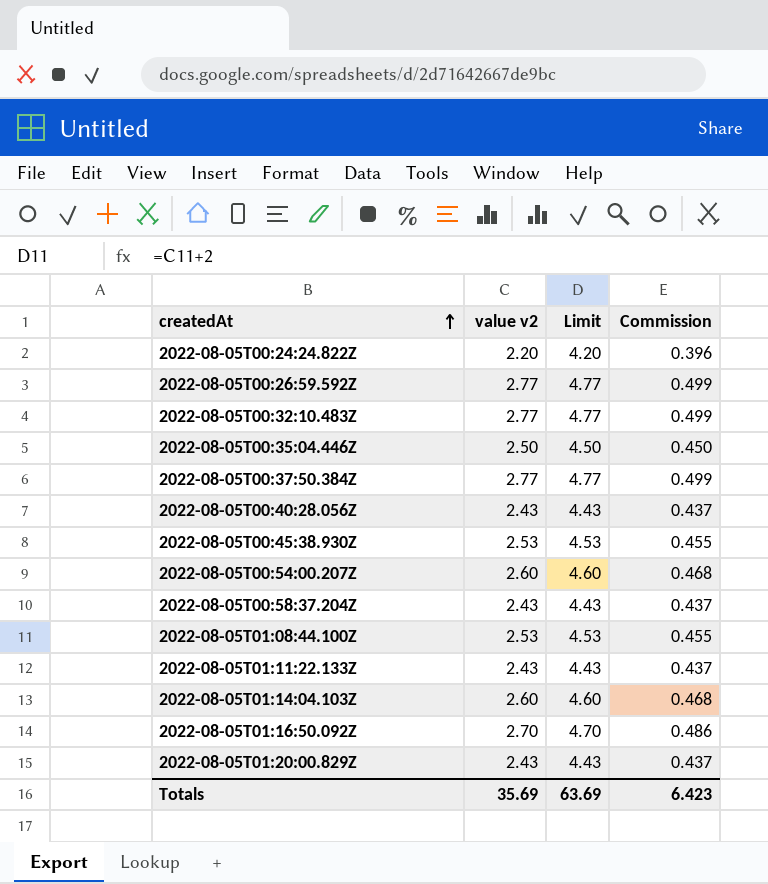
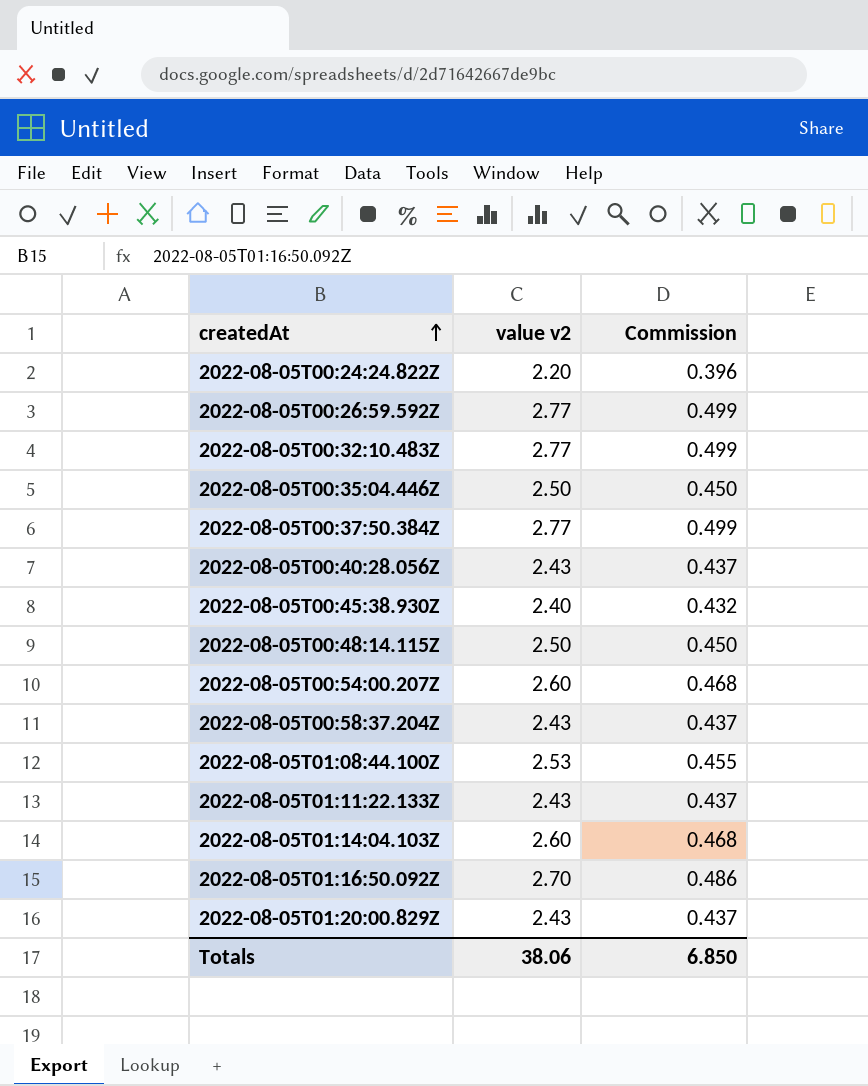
column Limit | formula: [value v2] + 2 -> none
2022-08-05T00:45:38.930Z | value v2: 2.53 -> 2.40
2022-08-05T00:45:38.930Z | Commission: 0.455 -> 0.432
row 2022-08-05T00:48:14.115Z: none -> 2.50 | 0.450
Totals | value v2: 35.69 -> 38.06
Totals | Commission: 6.423 -> 6.850

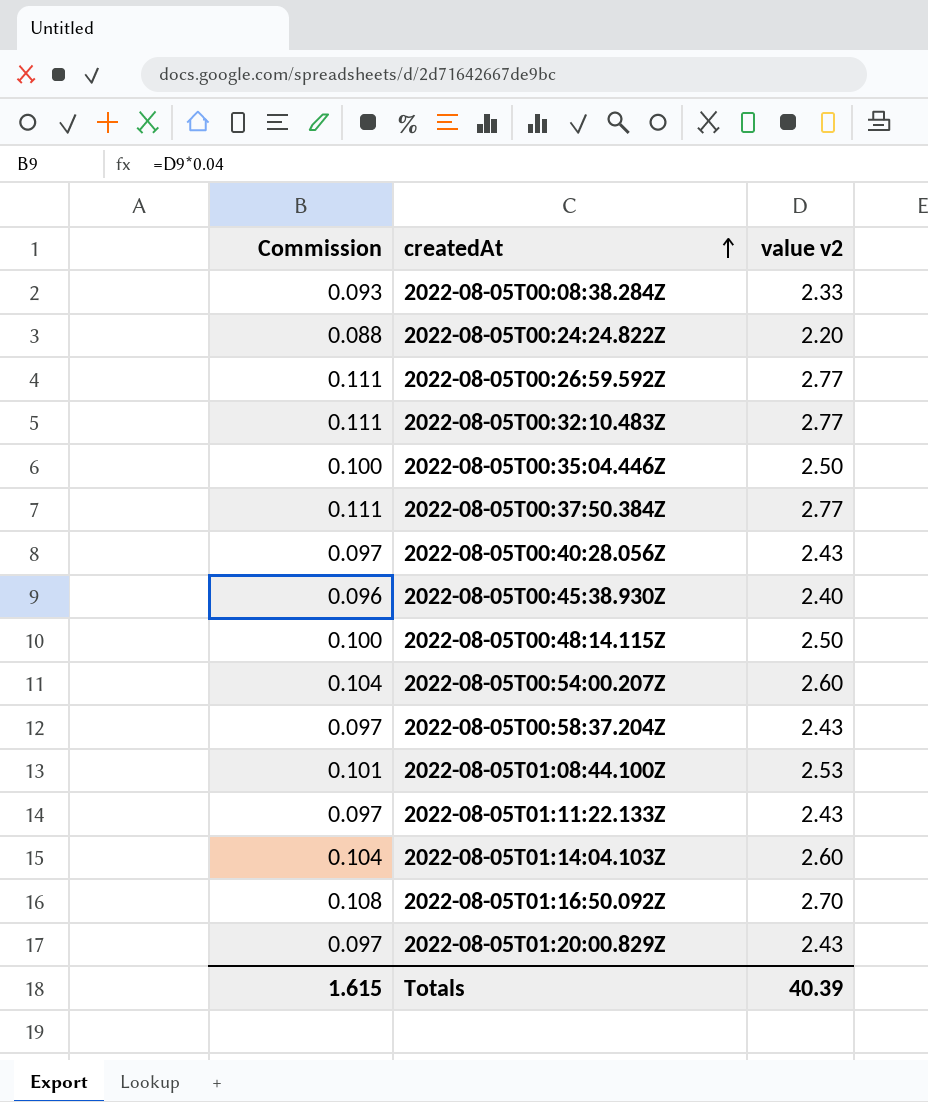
column Commission | formula: [value v2] * 0.18 -> [value v2] * 0.04
column Commission | position: 3 -> 1
row 2022-08-05T00:08:38.284Z: none -> 0.093 | 2.33
Totals | Commission: 6.850 -> 1.615
Totals | value v2: 38.06 -> 40.39

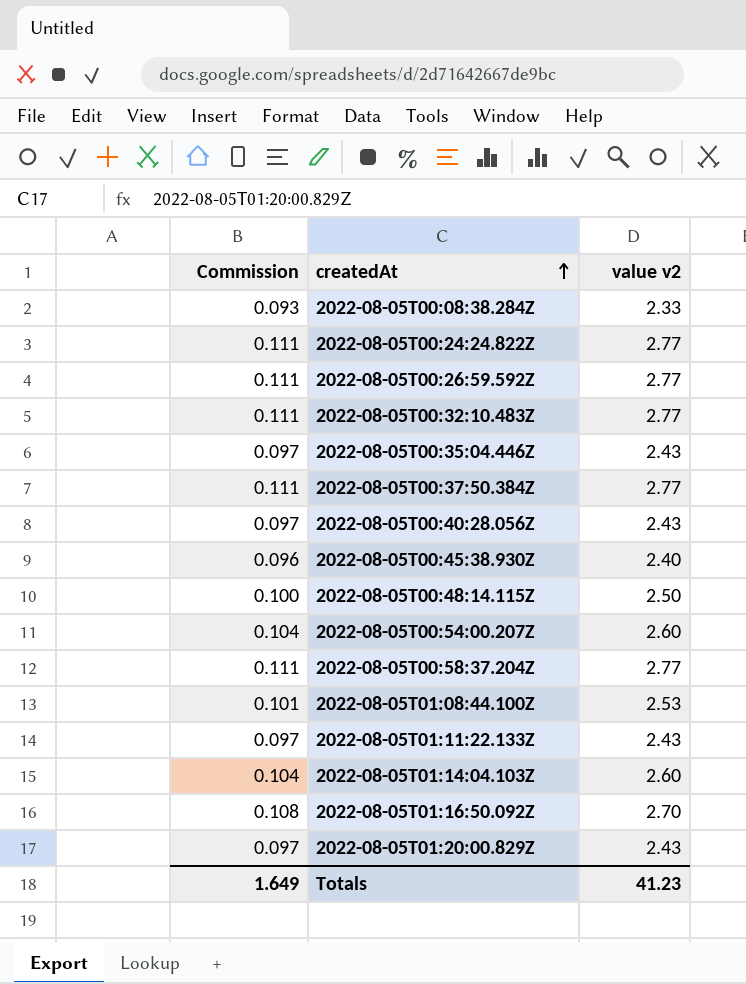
2022-08-05T00:24:24.822Z | Commission: 0.088 -> 0.111
2022-08-05T00:24:24.822Z | value v2: 2.20 -> 2.77
2022-08-05T00:35:04.446Z | Commission: 0.100 -> 0.097
2022-08-05T00:35:04.446Z | value v2: 2.50 -> 2.43
2022-08-05T00:58:37.204Z | Commission: 0.097 -> 0.111
2022-08-05T00:58:37.204Z | value v2: 2.43 -> 2.77
Totals | Commission: 1.615 -> 1.649
Totals | value v2: 40.39 -> 41.23

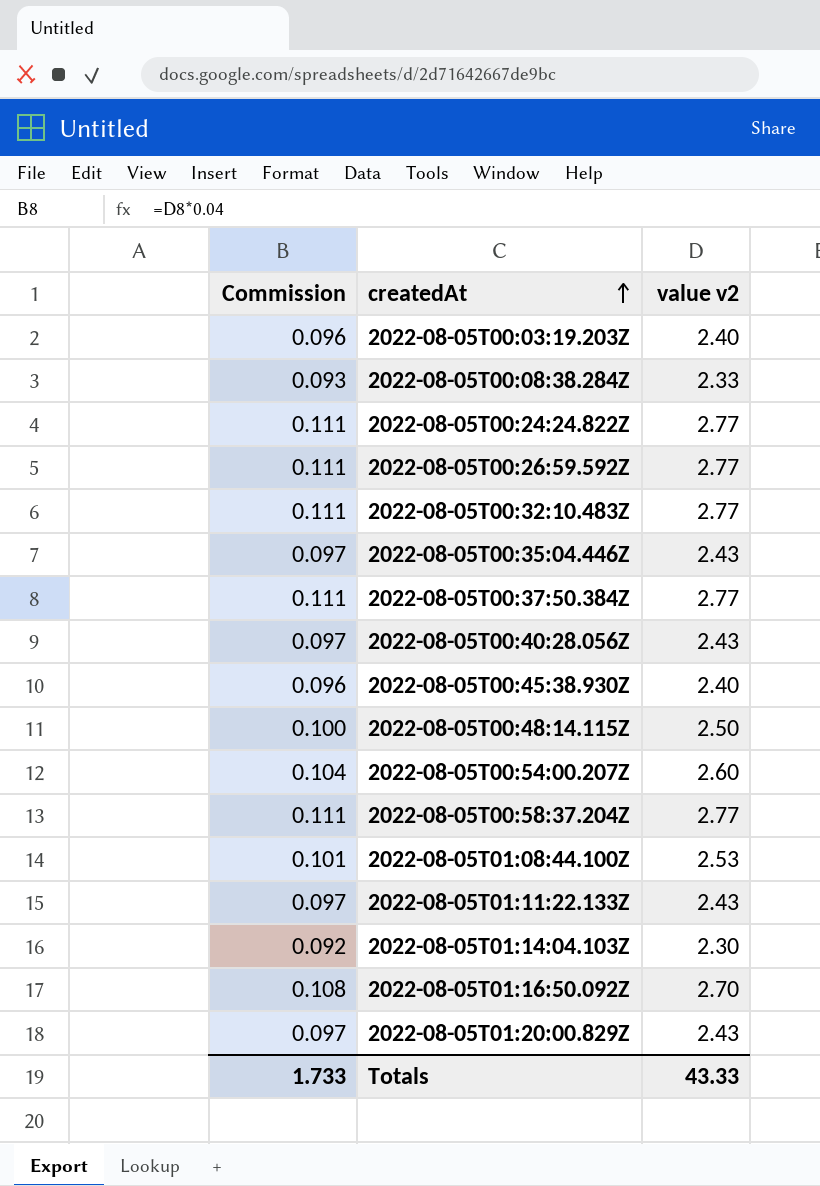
row 2022-08-05T00:03:19.203Z: none -> 0.096 | 2.40
2022-08-05T01:14:04.103Z | Commission: 0.104 -> 0.092
2022-08-05T01:14:04.103Z | value v2: 2.60 -> 2.30
Totals | Commission: 1.649 -> 1.733
Totals | value v2: 41.23 -> 43.33

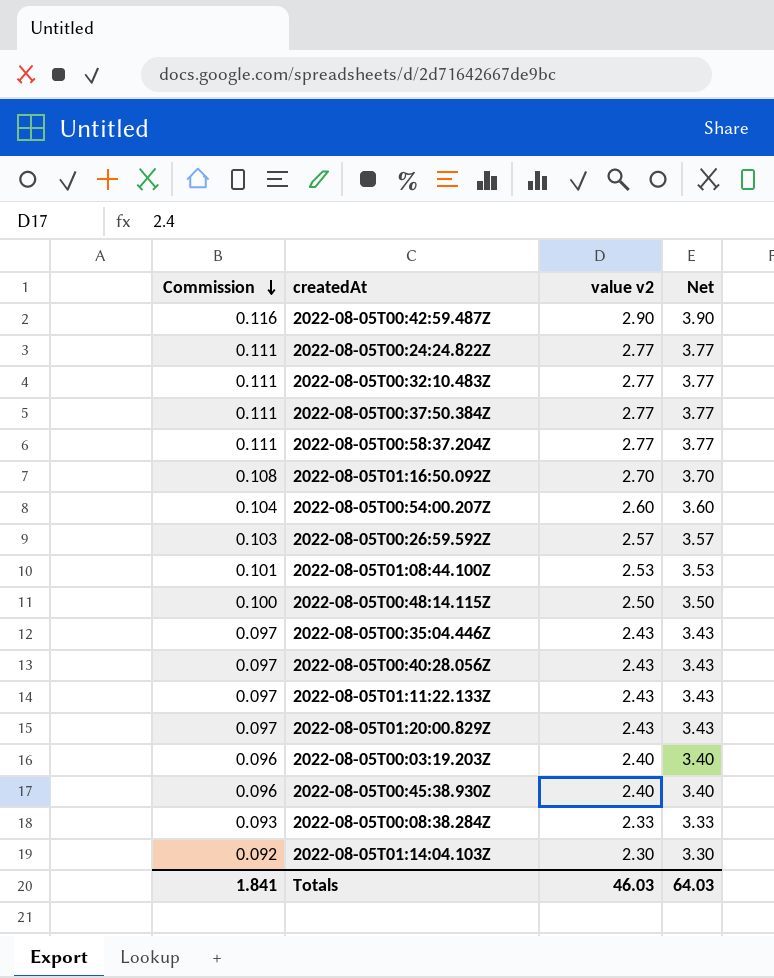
row order: createdAt ascending -> Commission descending
column Net | formula: none -> [value v2] + 1
row 2022-08-05T00:42:59.487Z: none -> 0.116 | 2.90 | 3.90
2022-08-05T00:26:59.592Z | Commission: 0.111 -> 0.103
2022-08-05T00:26:59.592Z | value v2: 2.77 -> 2.57
Totals | Commission: 1.733 -> 1.841
Totals | value v2: 43.33 -> 46.03

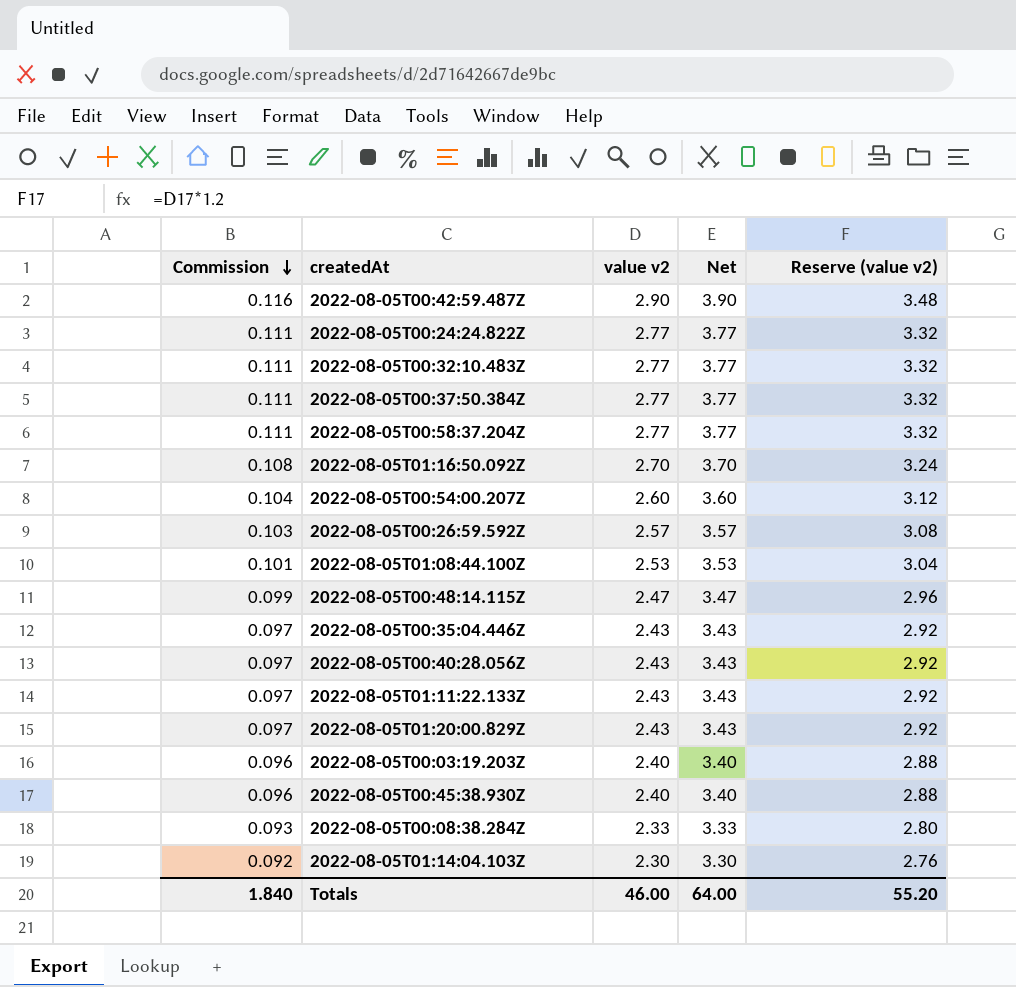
column Reserve (value v2) | formula: none -> [value v2] * 1.2
2022-08-05T00:48:14.115Z | Commission: 0.100 -> 0.099
2022-08-05T00:48:14.115Z | value v2: 2.50 -> 2.47
2022-08-05T00:48:14.115Z | Net: 3.50 -> 3.47
Totals | Commission: 1.841 -> 1.840
Totals | value v2: 46.03 -> 46.00
Totals | Net: 64.03 -> 64.00

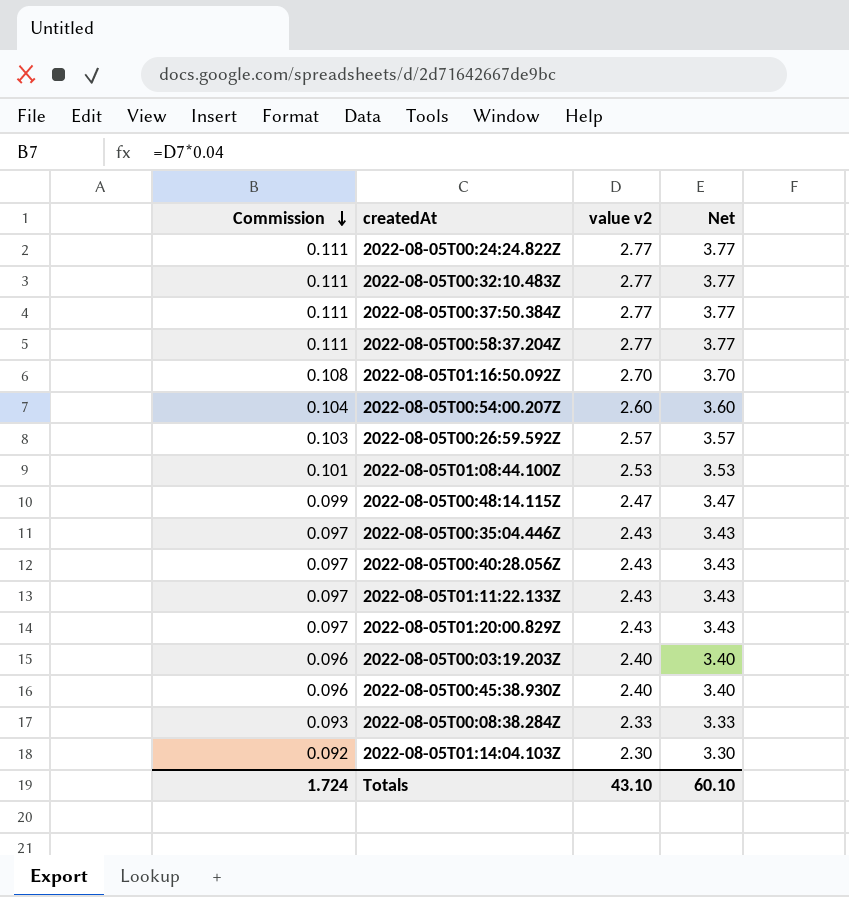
column Reserve (value v2) | formula: [value v2] * 1.2 -> none
row 2022-08-05T00:42:59.487Z: 0.116 | 2.90 | 3.90 | 3.48 -> none
Totals | Commission: 1.840 -> 1.724
Totals | value v2: 46.00 -> 43.10
Totals | Net: 64.00 -> 60.10

